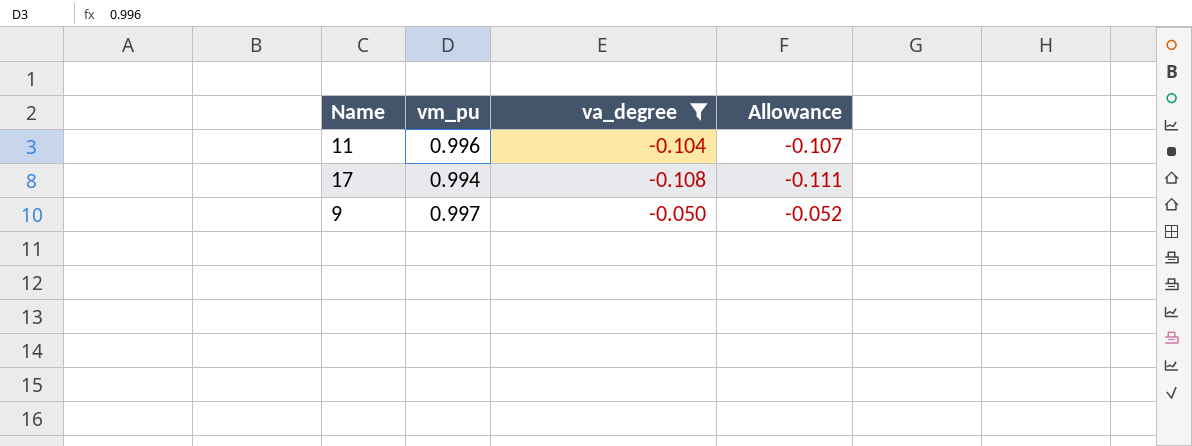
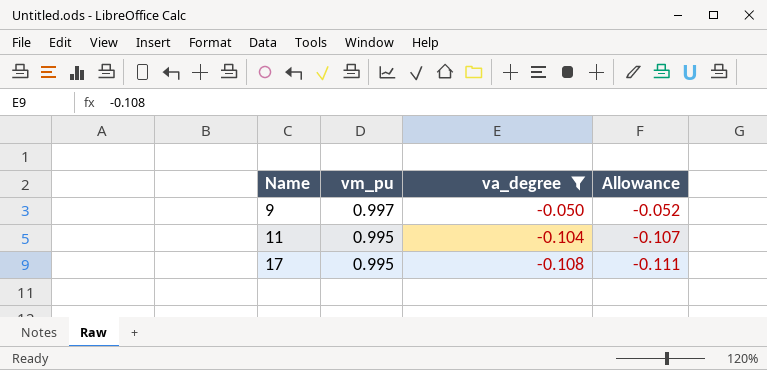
row order: none -> Name ascending
11 | vm_pu: 0.996 -> 0.995
17 | vm_pu: 0.994 -> 0.995

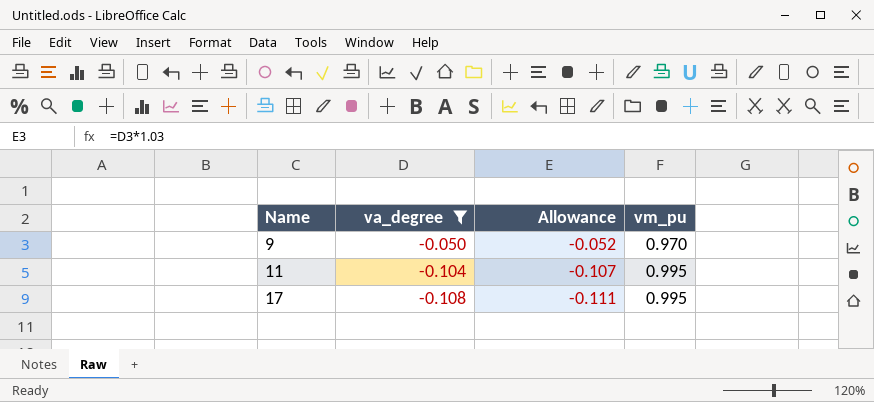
column vm_pu | position: 2 -> 4
9 | vm_pu: 0.997 -> 0.970

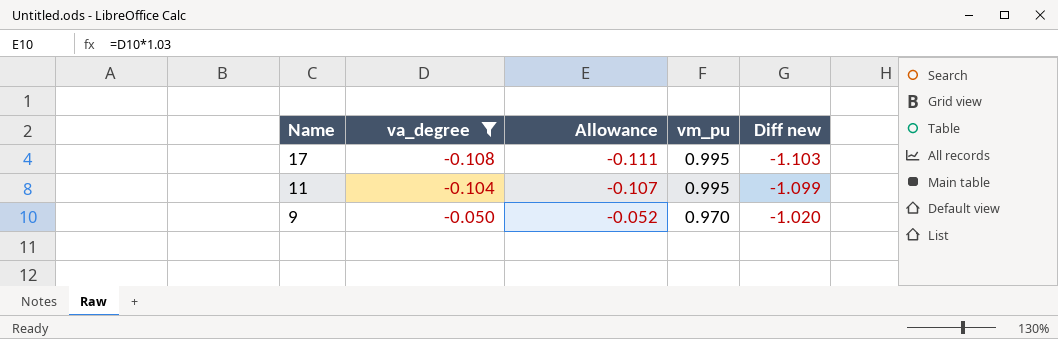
row order: Name ascending -> Name descending
column Diff new | formula: none -> [va_degree] - [vm_pu]

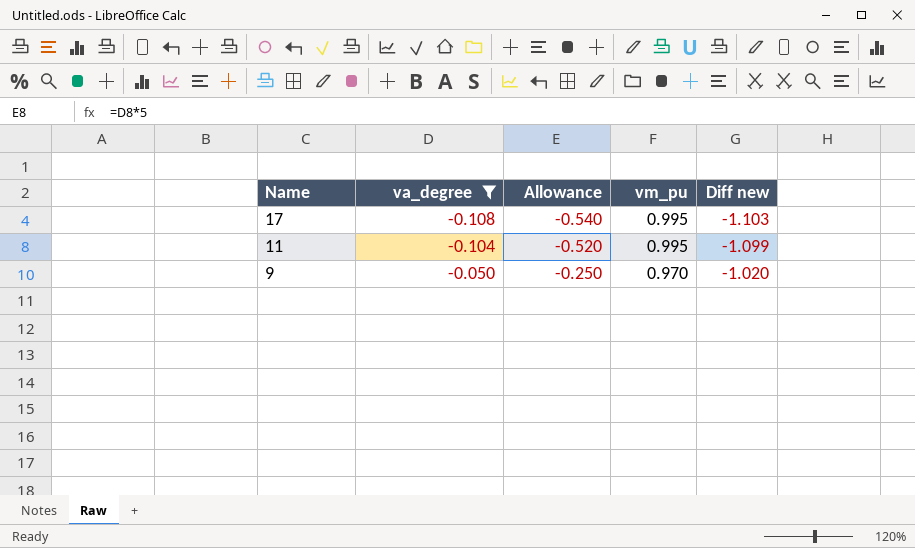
column Allowance | formula: [va_degree] * 1.03 -> [va_degree] * 5

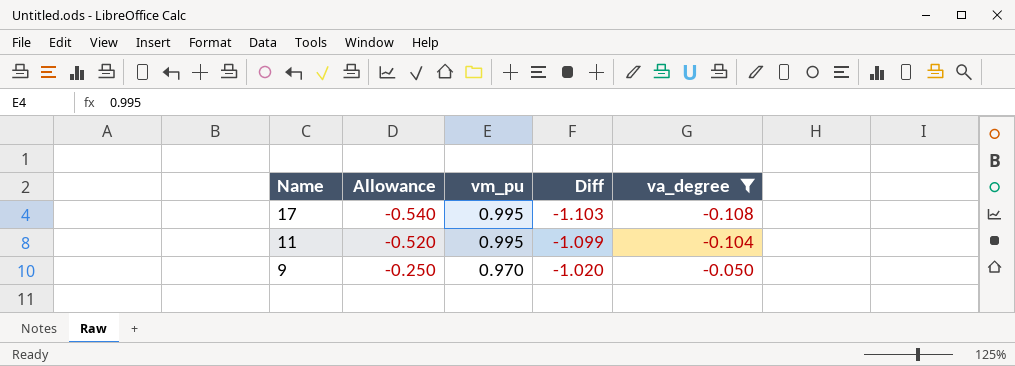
column name: Diff new -> Diff
column va_degree | position: 2 -> 5

